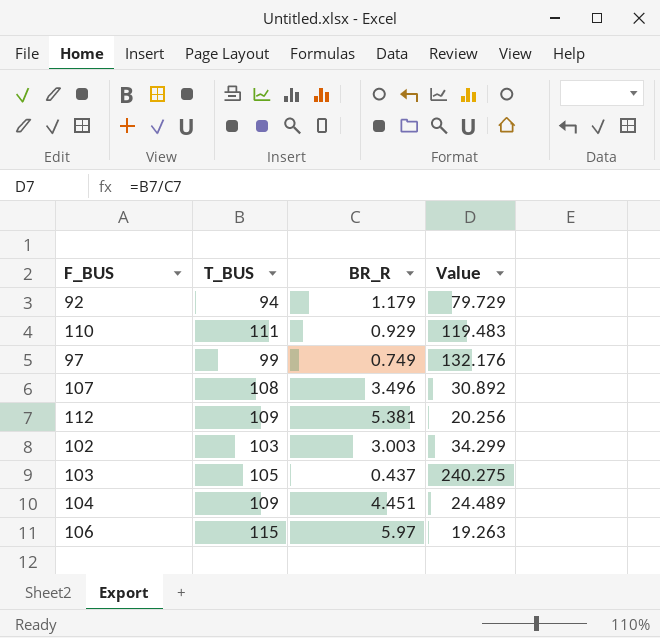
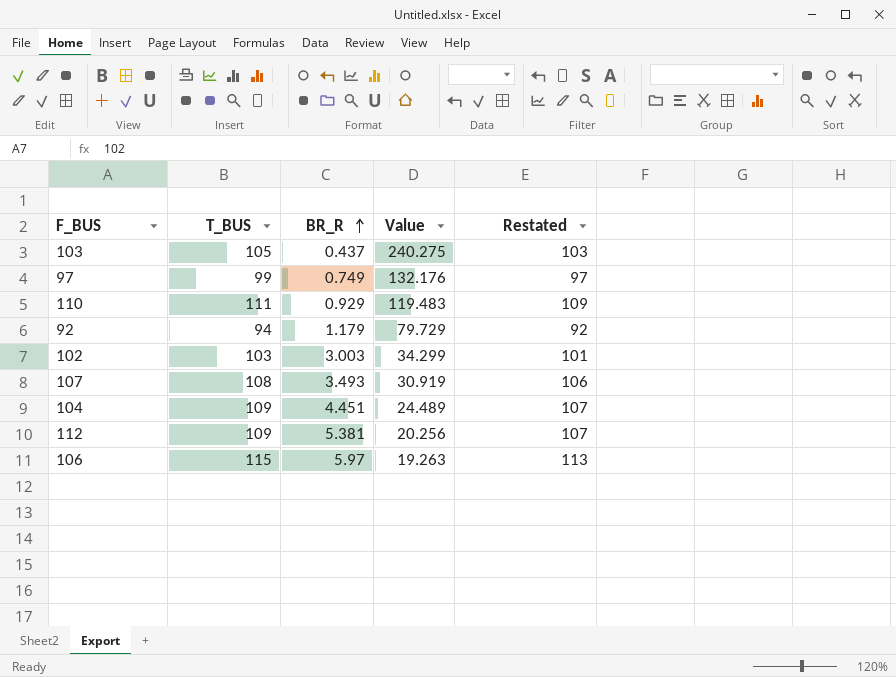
row order: none -> BR_R ascending
column Restated | formula: none -> [T_BUS] - 2
107 | BR_R: 3.496 -> 3.493
107 | Value: 30.892 -> 30.919

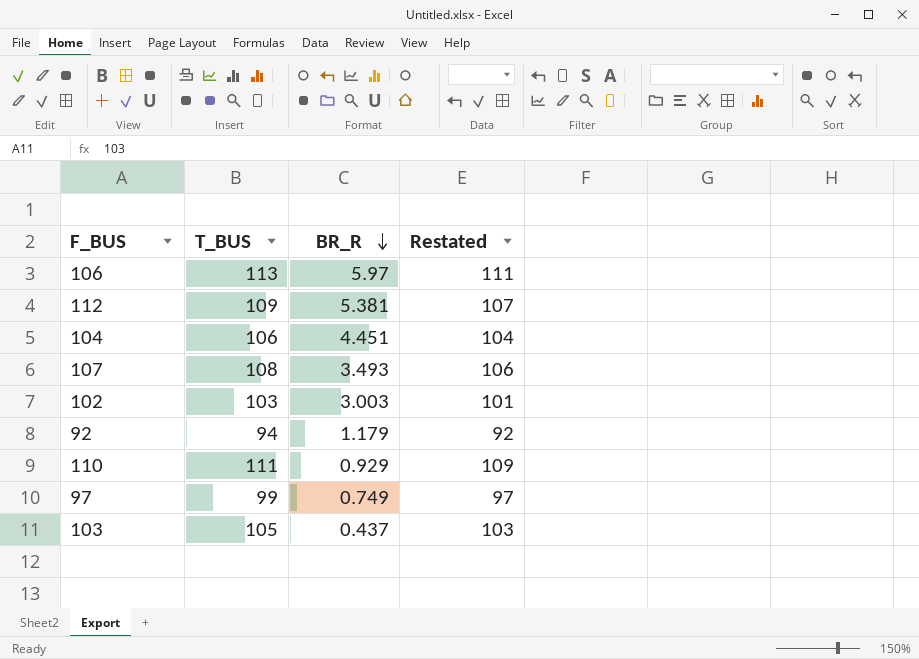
row order: BR_R ascending -> BR_R descending
column Value | formula: [T_BUS] / [BR_R] -> none
106 | T_BUS: 115 -> 113
106 | Restated: 113 -> 111
104 | T_BUS: 109 -> 106
104 | Restated: 107 -> 104

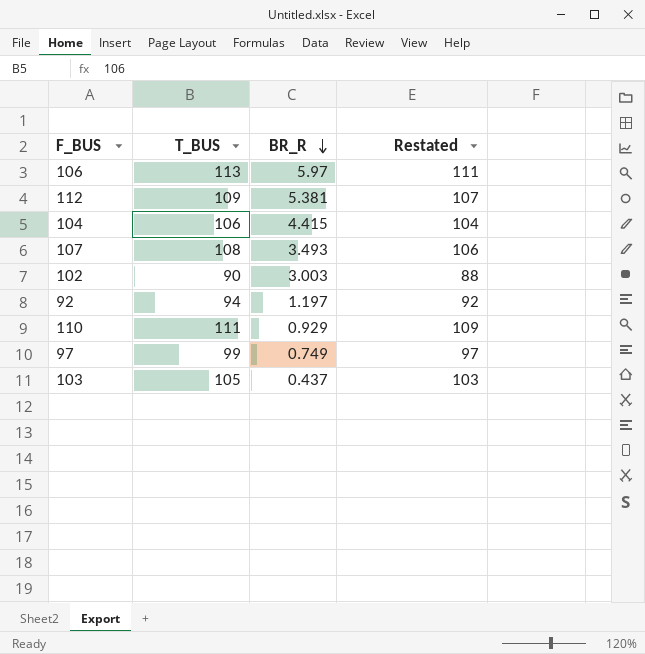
104 | BR_R: 4.451 -> 4.415
102 | T_BUS: 103 -> 90
102 | Restated: 101 -> 88
92 | BR_R: 1.179 -> 1.197

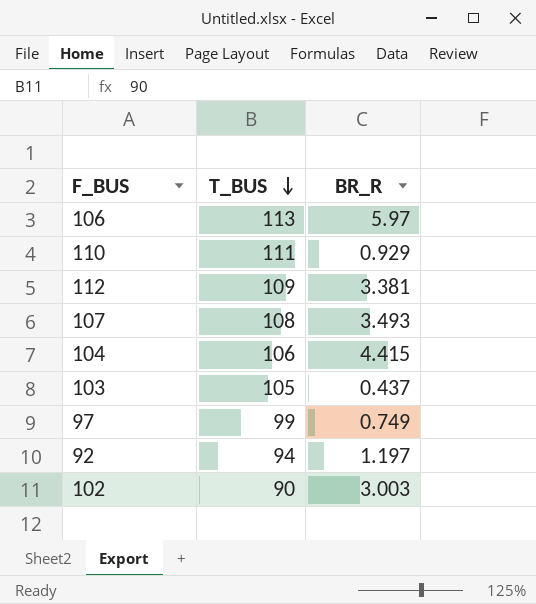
row order: BR_R descending -> T_BUS descending
column Restated | formula: [T_BUS] - 2 -> none
112 | BR_R: 5.381 -> 3.381

